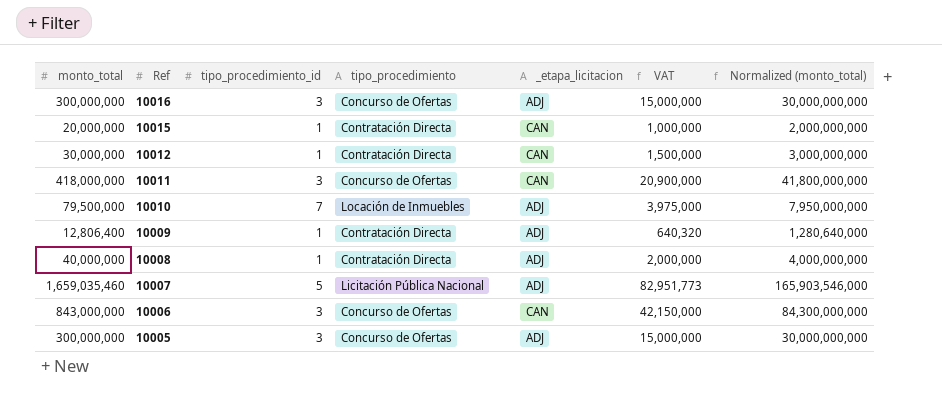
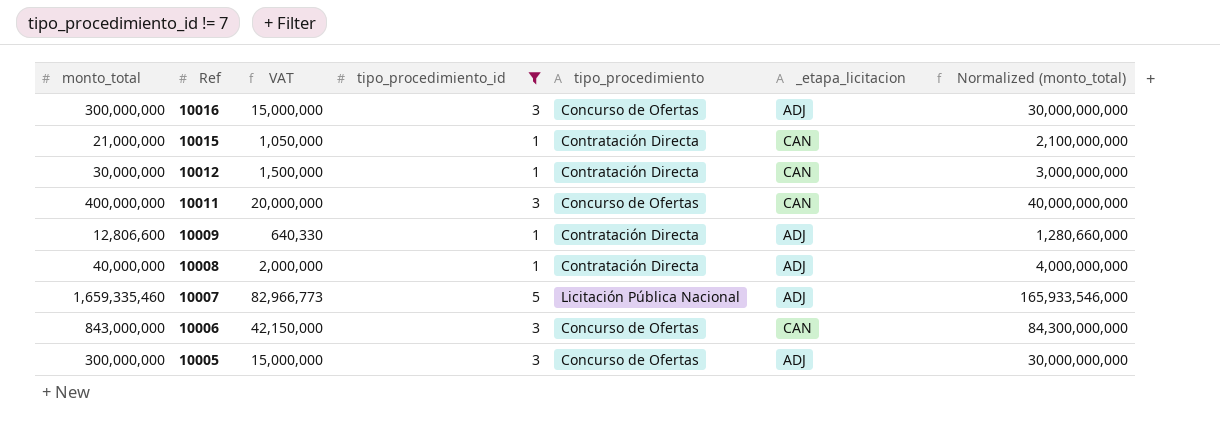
filter: none -> tipo_procedimiento_id != 7
column VAT | position: 6 -> 3
10015 | monto_total: 20,000,000 -> 21,000,000
10015 | VAT: 1,000,000 -> 1,050,000
10015 | Normalized (monto_total): 2,000,000,000 -> 2,100,000,000
10011 | monto_total: 418,000,000 -> 400,000,000
10011 | VAT: 20,900,000 -> 20,000,000
10011 | Normalized (monto_total): 41,800,000,000 -> 40,000,000,000
10009 | monto_total: 12,806,400 -> 12,806,600
10009 | VAT: 640,320 -> 640,330
10009 | Normalized (monto_total): 1,280,640,000 -> 1,280,660,000
10007 | monto_total: 1,659,035,460 -> 1,659,335,460
10007 | VAT: 82,951,773 -> 82,966,773
10007 | Normalized (monto_total): 165,903,546,000 -> 165,933,546,000

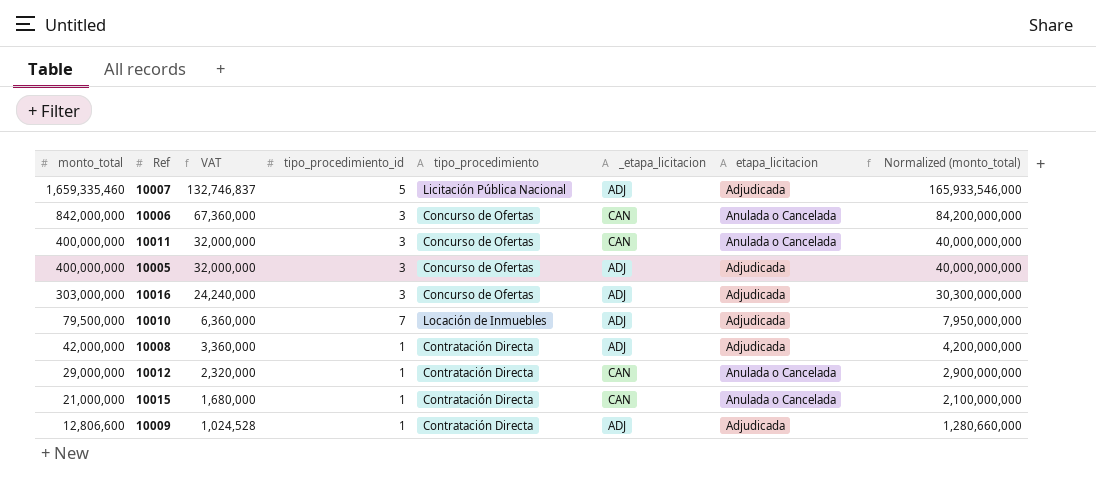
filter: tipo_procedimiento_id != 7 -> none
row order: Ref descending -> monto_total descending
column VAT | formula: [monto_total] * 0.05 -> [monto_total] * 0.08
column etapa_licitacion | position: none -> 7
10006 | monto_total: 843,000,000 -> 842,000,000
10006 | Normalized (monto_total): 84,300,000,000 -> 84,200,000,000
10005 | monto_total: 300,000,000 -> 400,000,000
10005 | Normalized (monto_total): 30,000,000,000 -> 40,000,000,000
10016 | monto_total: 300,000,000 -> 303,000,000
10016 | Normalized (monto_total): 30,000,000,000 -> 30,300,000,000
10008 | monto_total: 40,000,000 -> 42,000,000
10008 | Normalized (monto_total): 4,000,000,000 -> 4,200,000,000
10012 | monto_total: 30,000,000 -> 29,000,000
10012 | Normalized (monto_total): 3,000,000,000 -> 2,900,000,000

